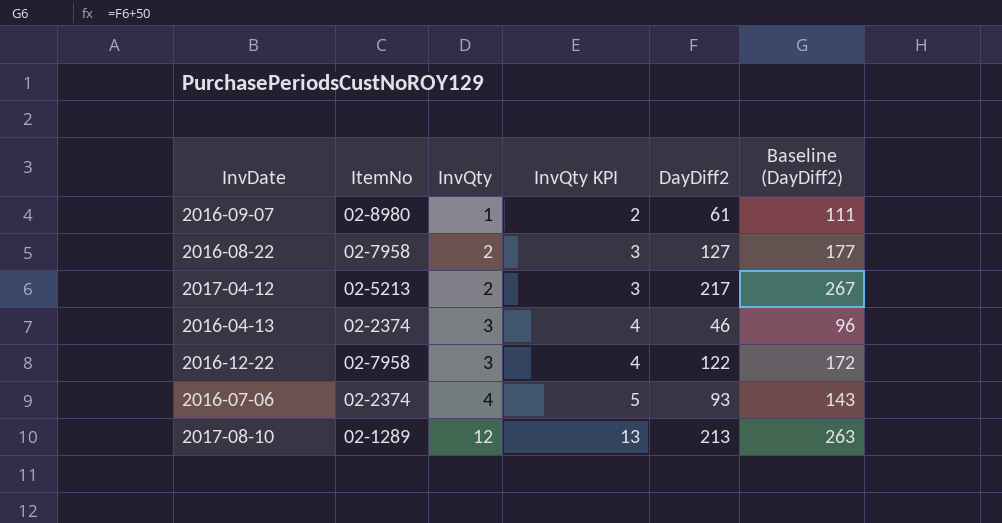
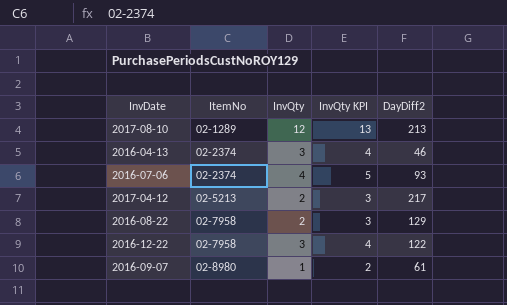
row order: InvQty ascending -> ItemNo ascending
column Baseline (DayDiff2) | formula: [DayDiff2] + 50 -> none
2016-08-22 | DayDiff2: 127 -> 129

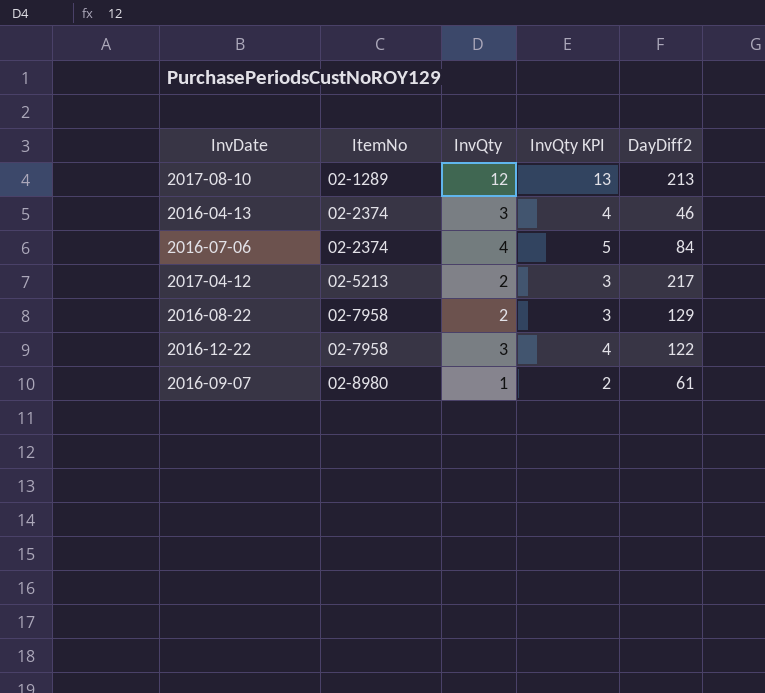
2016-07-06 | DayDiff2: 93 -> 84

